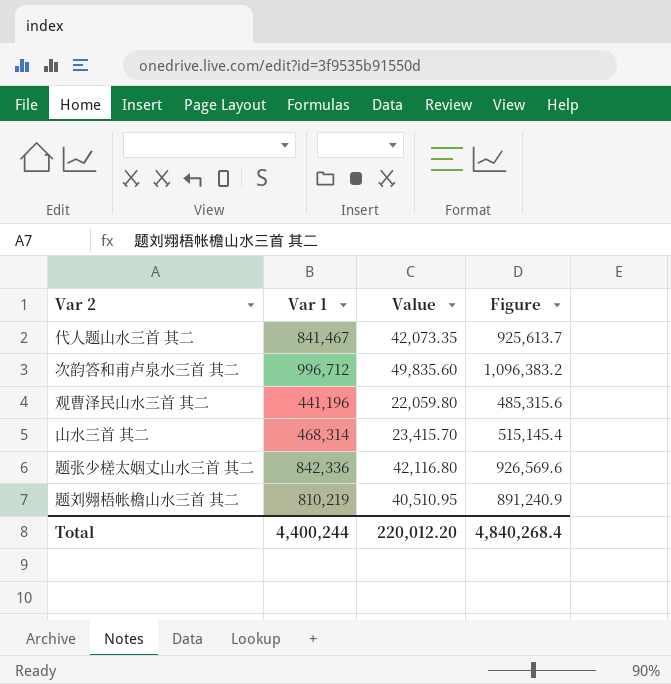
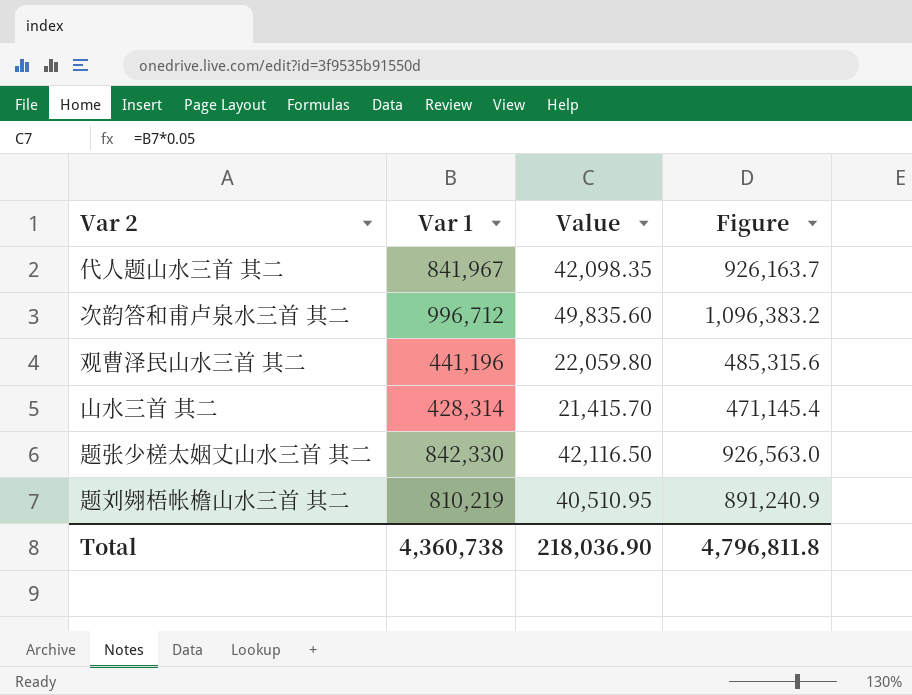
代人题山水三首 其二 | Var 1: 841,467 -> 841,967
代人题山水三首 其二 | Value: 42,073.35 -> 42,098.35
代人题山水三首 其二 | Figure: 925,613.7 -> 926,163.7
山水三首 其二 | Var 1: 468,314 -> 428,314
山水三首 其二 | Value: 23,415.70 -> 21,415.70
山水三首 其二 | Figure: 515,145.4 -> 471,145.4
题张少槎太姻丈山水三首 其二 | Var 1: 842,336 -> 842,330
题张少槎太姻丈山水三首 其二 | Value: 42,116.80 -> 42,116.50
题张少槎太姻丈山水三首 其二 | Figure: 926,569.6 -> 926,563.0
Total | Var 1: 4,400,244 -> 4,360,738
Total | Value: 220,012.20 -> 218,036.90
Total | Figure: 4,840,268.4 -> 4,796,811.8

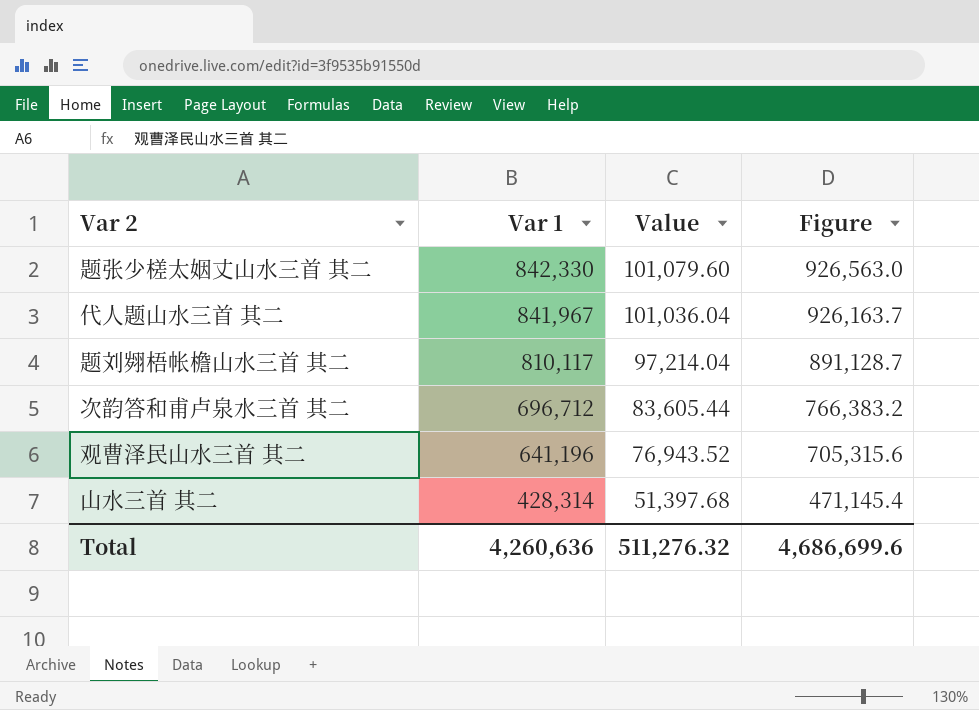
row order: none -> Var 1 descending
column Value | formula: [Var 1] * 0.05 -> [Var 1] * 0.12
题刘翙梧帐檐山水三首 其二 | Var 1: 810,219 -> 810,117
题刘翙梧帐檐山水三首 其二 | Figure: 891,240.9 -> 891,128.7
次韵答和甫卢泉水三首 其二 | Var 1: 996,712 -> 696,712
次韵答和甫卢泉水三首 其二 | Figure: 1,096,383.2 -> 766,383.2
观曹泽民山水三首 其二 | Var 1: 441,196 -> 641,196
观曹泽民山水三首 其二 | Figure: 485,315.6 -> 705,315.6
Total | Var 1: 4,360,738 -> 4,260,636
Total | Value: 218,036.90 -> 511,276.32
Total | Figure: 4,796,811.8 -> 4,686,699.6

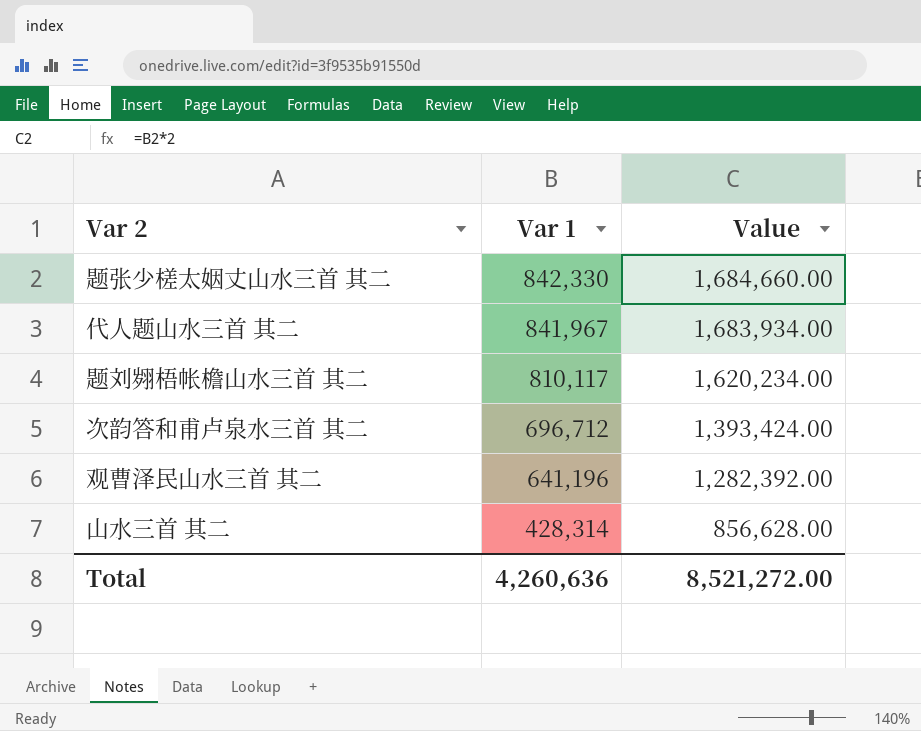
column Figure | formula: [Var 1] * 1.1 -> none
column Value | formula: [Var 1] * 0.12 -> [Var 1] * 2
Total | Value: 511,276.32 -> 8,521,272.00

